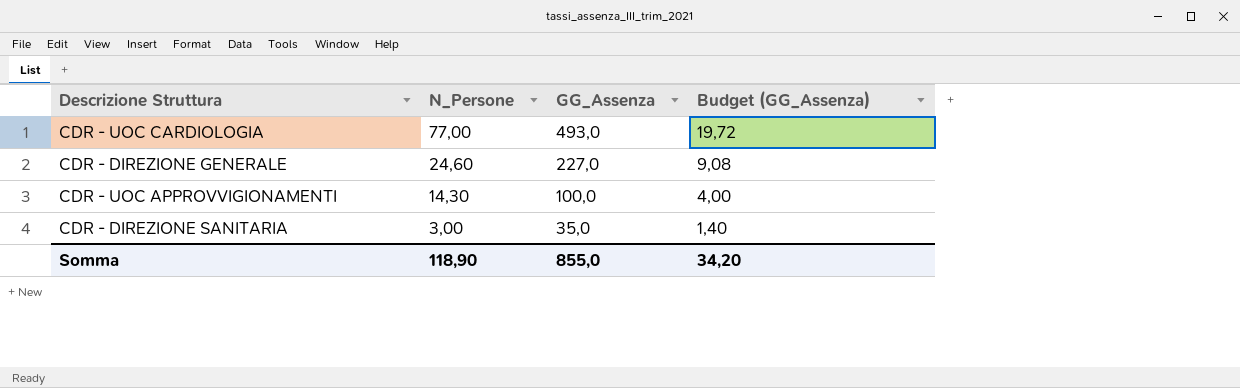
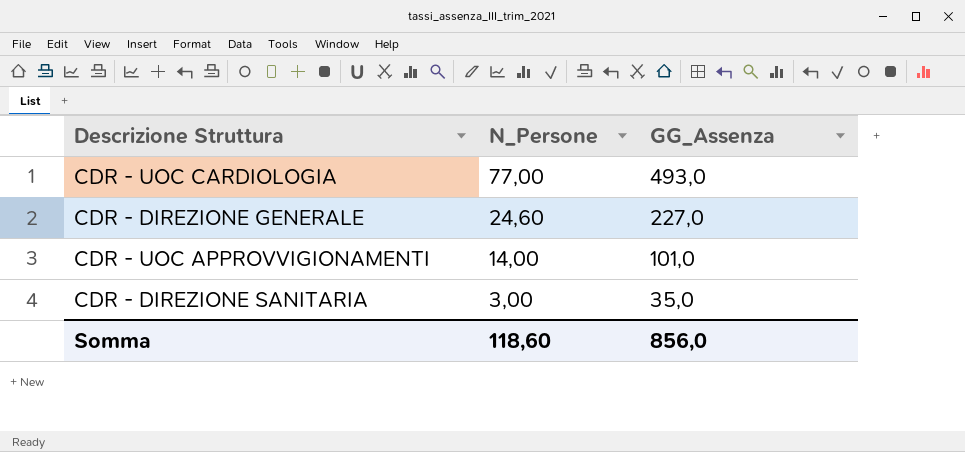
column Budget (GG_Assenza) | formula: [GG_Assenza] * 0,04 -> none
CDR - UOC APPROVVIGIONAMENTI | N_Persone: 14,30 -> 14,00
CDR - UOC APPROVVIGIONAMENTI | GG_Assenza: 100,0 -> 101,0
Somma | N_Persone: 118,90 -> 118,60
Somma | GG_Assenza: 855,0 -> 856,0

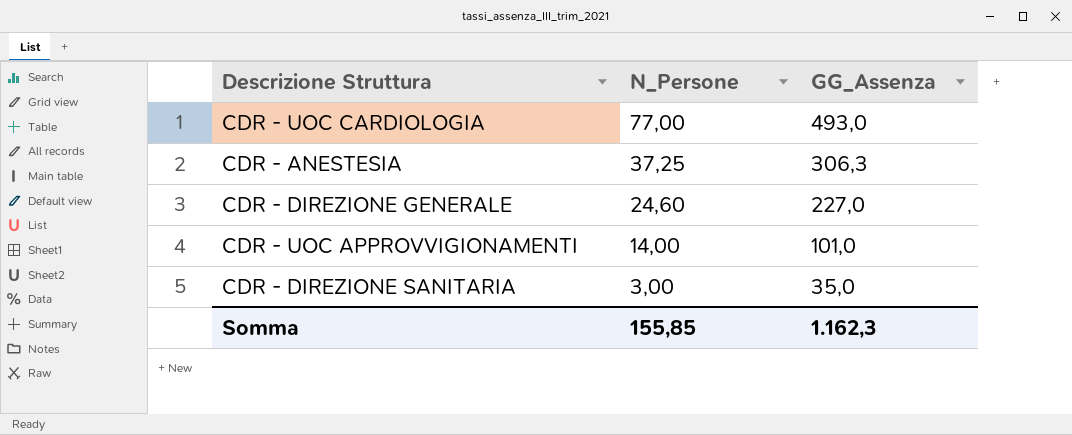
row CDR - ANESTESIA: none -> 37,25 | 306,3
Somma | N_Persone: 118,60 -> 155,85
Somma | GG_Assenza: 856,0 -> 1.162,3

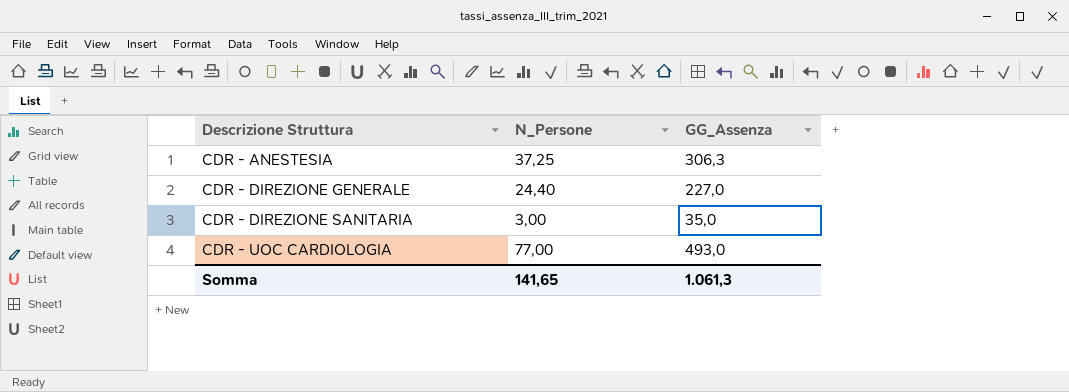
row order: N_Persone descending -> Descrizione Struttura ascending
row CDR - UOC APPROVVIGIONAMENTI: 14,00 | 101,0 -> none
CDR - DIREZIONE GENERALE | N_Persone: 24,60 -> 24,40
Somma | N_Persone: 155,85 -> 141,65
Somma | GG_Assenza: 1.162,3 -> 1.061,3

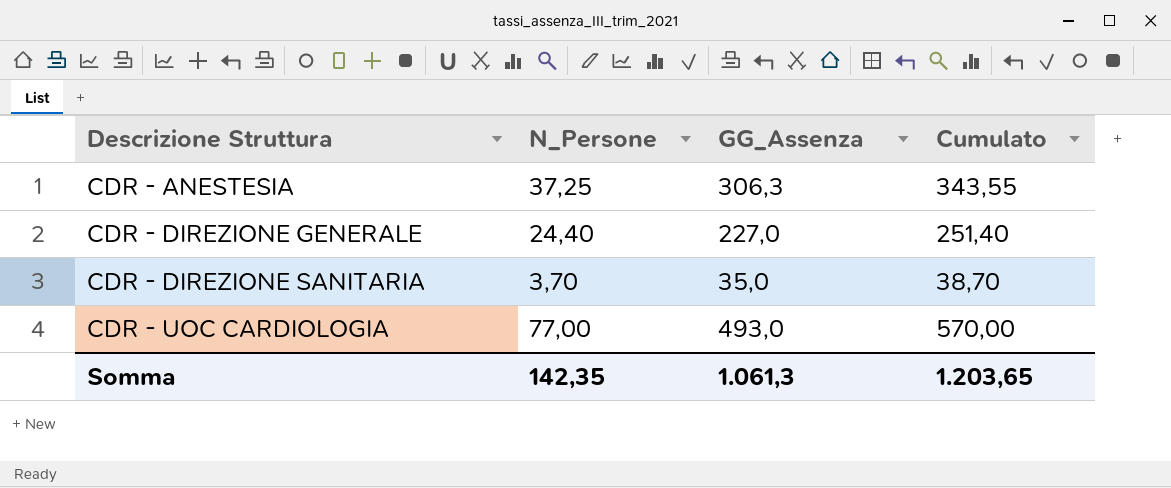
column Cumulato | formula: none -> [N_Persone] + [GG_Assenza]
CDR - DIREZIONE SANITARIA | N_Persone: 3,00 -> 3,70
Somma | N_Persone: 141,65 -> 142,35

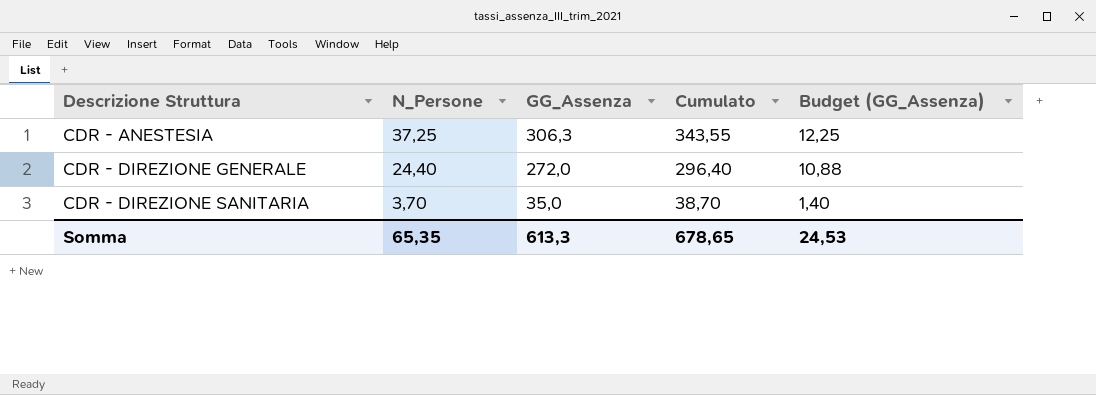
column Budget (GG_Assenza) | formula: none -> [GG_Assenza] * 0,04
row CDR - UOC CARDIOLOGIA: 77,00 | 493,0 | 570,00 -> none
CDR - DIREZIONE GENERALE | GG_Assenza: 227,0 -> 272,0
CDR - DIREZIONE GENERALE | Cumulato: 251,40 -> 296,40
Somma | N_Persone: 142,35 -> 65,35
Somma | GG_Assenza: 1.061,3 -> 613,3
Somma | Cumulato: 1.203,65 -> 678,65

